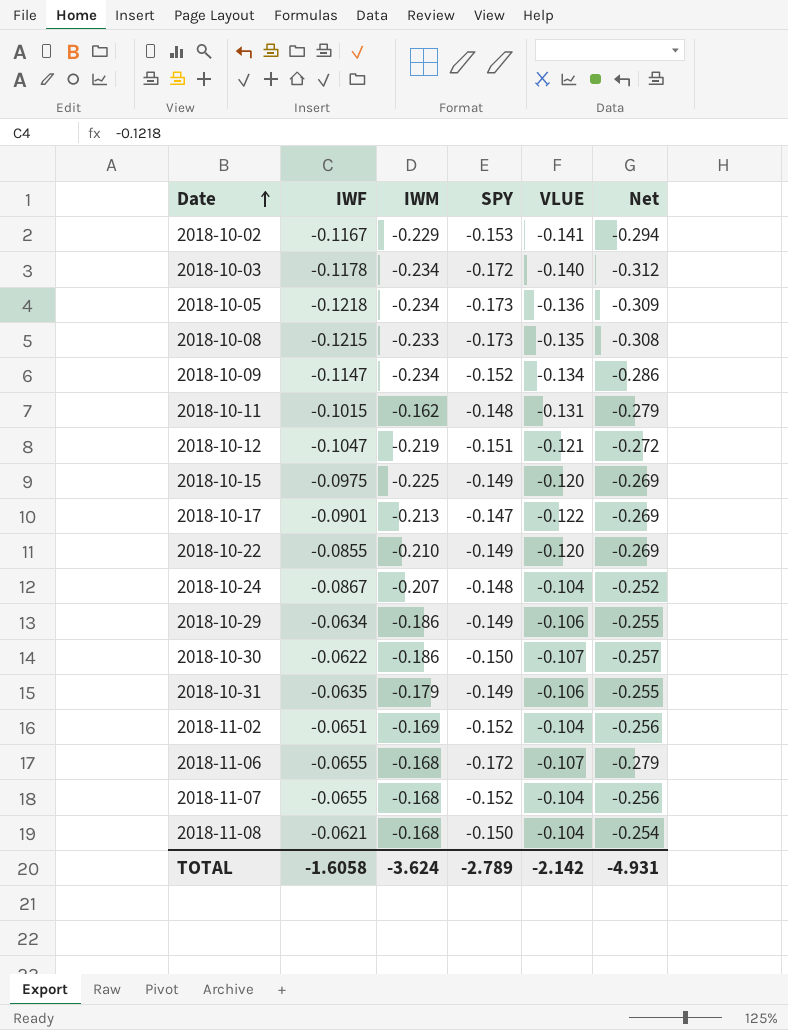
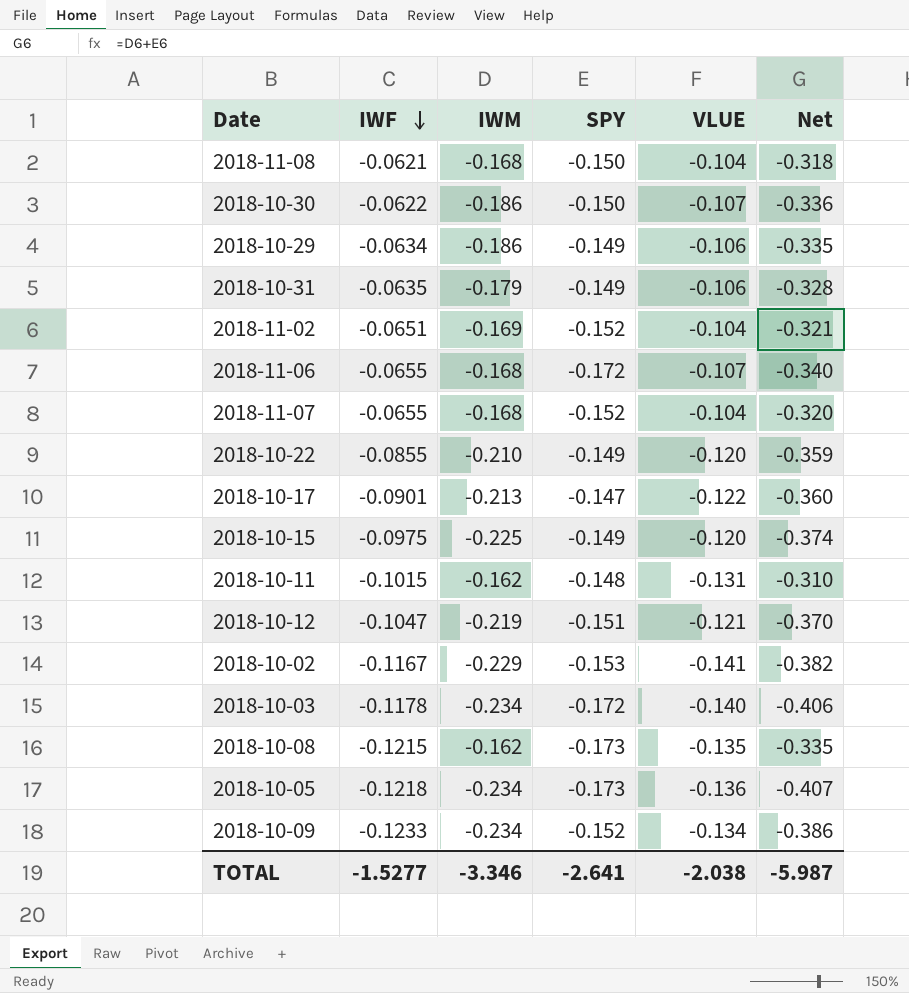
row order: Date ascending -> IWF descending
column Net | formula: [SPY] + [VLUE] -> [IWM] + [SPY]
row 2018-10-24: -0.0867 | -0.207 | -0.148 | -0.104 | -0.252 -> none
2018-10-08 | IWM: -0.233 -> -0.162
2018-10-09 | IWF: -0.1147 -> -0.1233
TOTAL | IWF: -1.6058 -> -1.5277
TOTAL | IWM: -3.624 -> -3.346
TOTAL | SPY: -2.789 -> -2.641
TOTAL | VLUE: -2.142 -> -2.038
TOTAL | Net: -4.931 -> -5.987

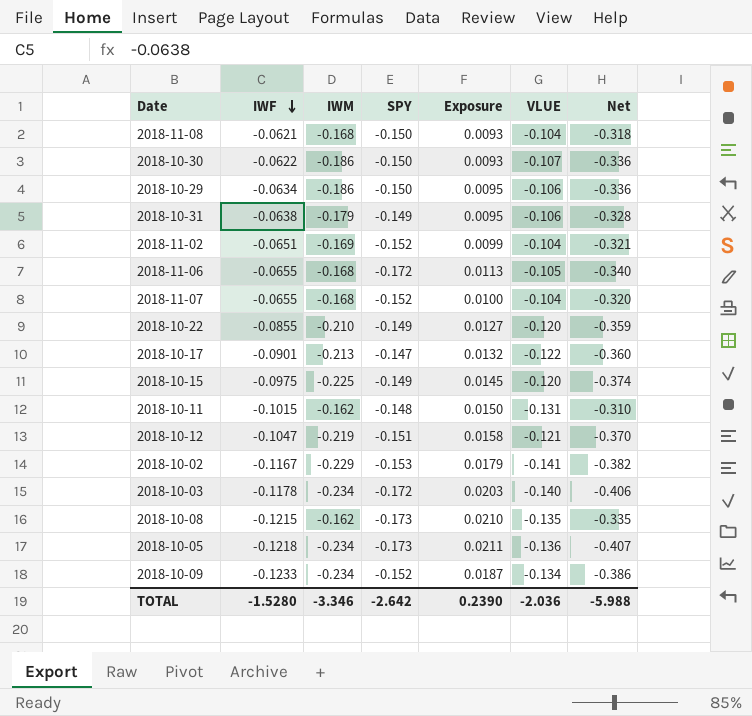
column Exposure | formula: none -> [IWF] * [SPY]
2018-10-29 | SPY: -0.149 -> -0.150
2018-10-29 | Net: -0.335 -> -0.336
2018-10-31 | IWF: -0.0635 -> -0.0638
2018-11-06 | VLUE: -0.107 -> -0.105
TOTAL | IWF: -1.5277 -> -1.5280
TOTAL | SPY: -2.641 -> -2.642
TOTAL | VLUE: -2.038 -> -2.036
TOTAL | Net: -5.987 -> -5.988

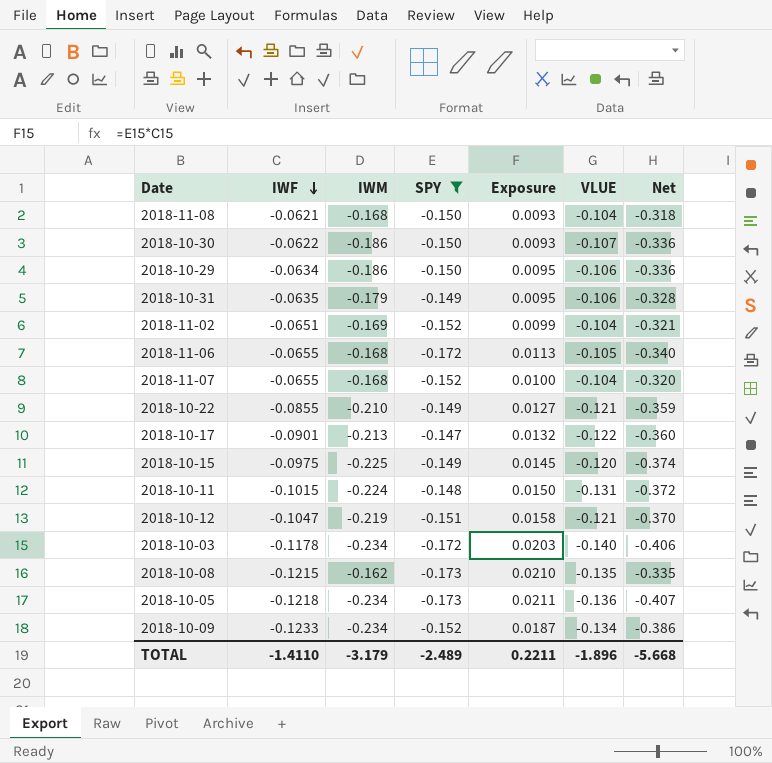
filter: none -> SPY != -0.153
2018-10-31 | IWF: -0.0638 -> -0.0635
2018-10-22 | VLUE: -0.120 -> -0.121
2018-10-11 | IWM: -0.162 -> -0.224
2018-10-11 | Net: -0.310 -> -0.372
TOTAL | IWF: -1.5280 -> -1.4110
TOTAL | IWM: -3.346 -> -3.179
TOTAL | SPY: -2.642 -> -2.489
TOTAL | Exposure: 0.2390 -> 0.2211
TOTAL | VLUE: -2.036 -> -1.896
TOTAL | Net: -5.988 -> -5.668

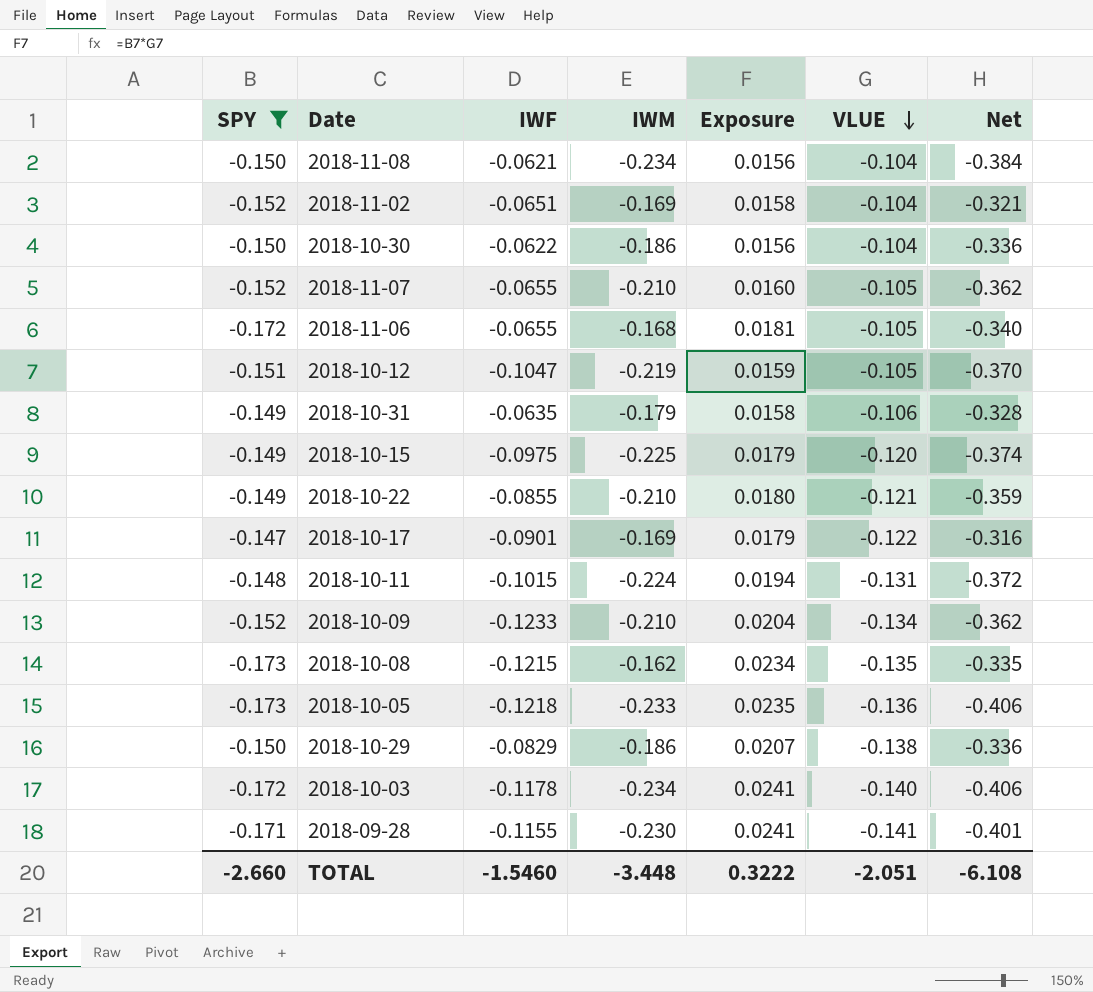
row order: IWF descending -> VLUE descending
column SPY | position: 4 -> 1
column Exposure | formula: [IWF] * [SPY] -> [SPY] * [VLUE]
2018-11-08 | IWM: -0.168 -> -0.234
2018-11-08 | Net: -0.318 -> -0.384
2018-10-30 | VLUE: -0.107 -> -0.104
2018-11-07 | IWM: -0.168 -> -0.210
2018-11-07 | VLUE: -0.104 -> -0.105
2018-11-07 | Net: -0.320 -> -0.362
2018-10-12 | VLUE: -0.121 -> -0.105
2018-10-17 | IWM: -0.213 -> -0.169
2018-10-17 | Net: -0.360 -> -0.316
2018-10-09 | IWM: -0.234 -> -0.210
2018-10-09 | Net: -0.386 -> -0.362
2018-10-05 | IWM: -0.234 -> -0.233
2018-10-05 | Net: -0.407 -> -0.406
2018-10-29 | IWF: -0.0634 -> -0.0829
2018-10-29 | VLUE: -0.106 -> -0.138
row 2018-09-28: none -> -0.171 | -0.1155 | -0.230 | 0.0241 | -0.141 | -0.401
TOTAL | SPY: -2.489 -> -2.660
TOTAL | IWF: -1.4110 -> -1.5460
TOTAL | IWM: -3.179 -> -3.448
TOTAL | Exposure: 0.2211 -> 0.3222
TOTAL | VLUE: -1.896 -> -2.051
TOTAL | Net: -5.668 -> -6.108

